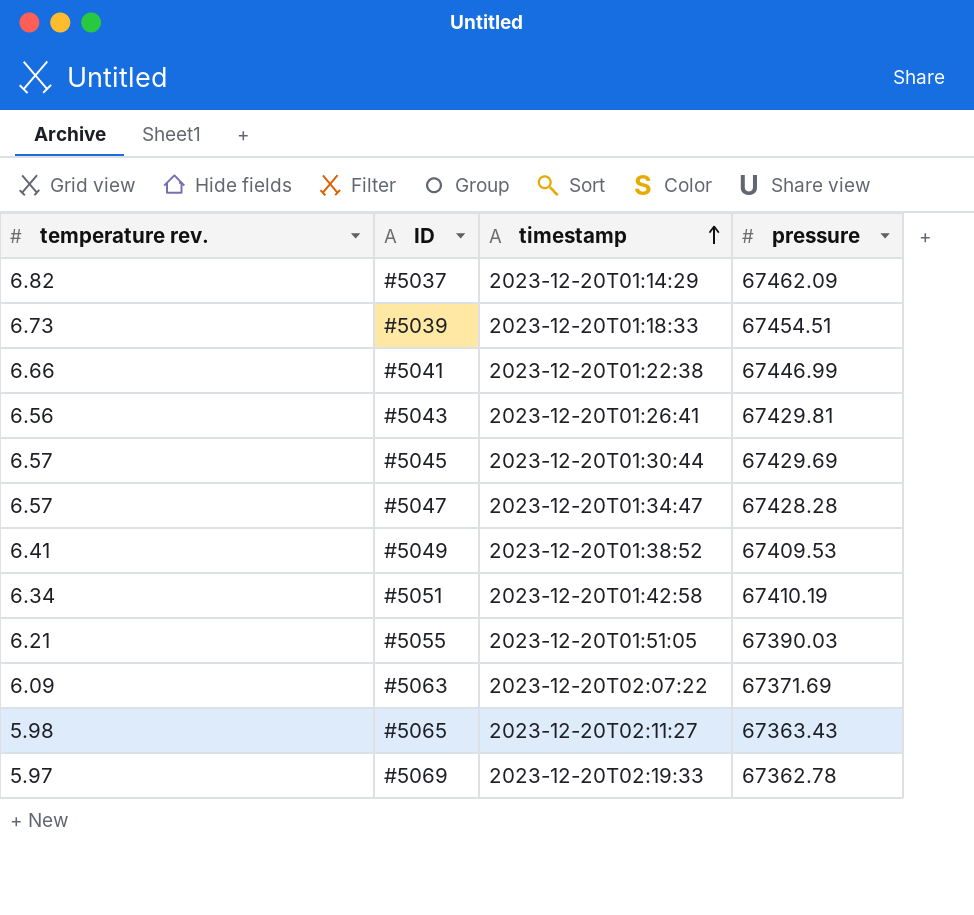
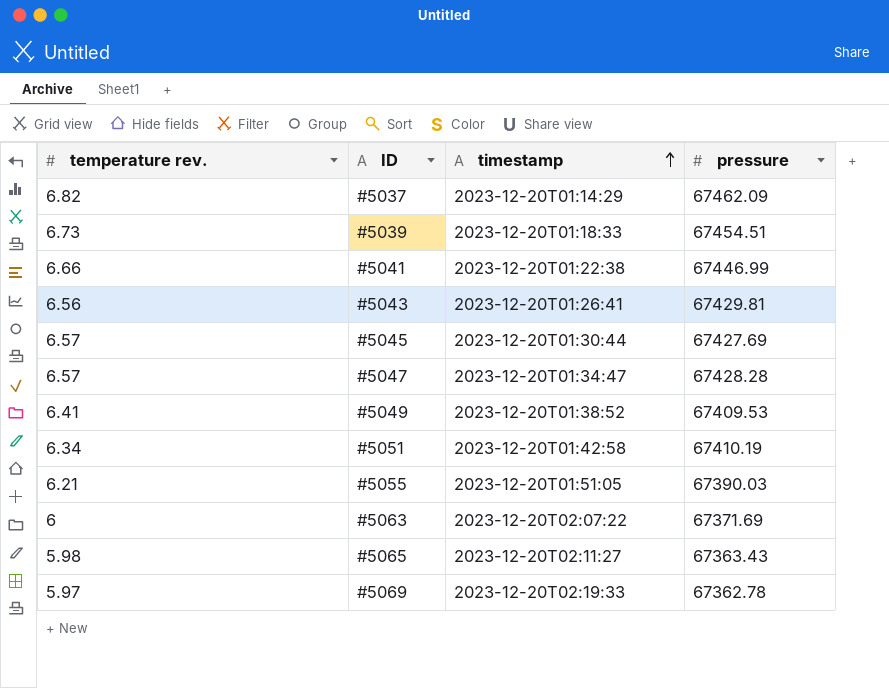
#5045 | pressure: 67429.69 -> 67427.69
#5063 | temperature rev.: 6.09 -> 6

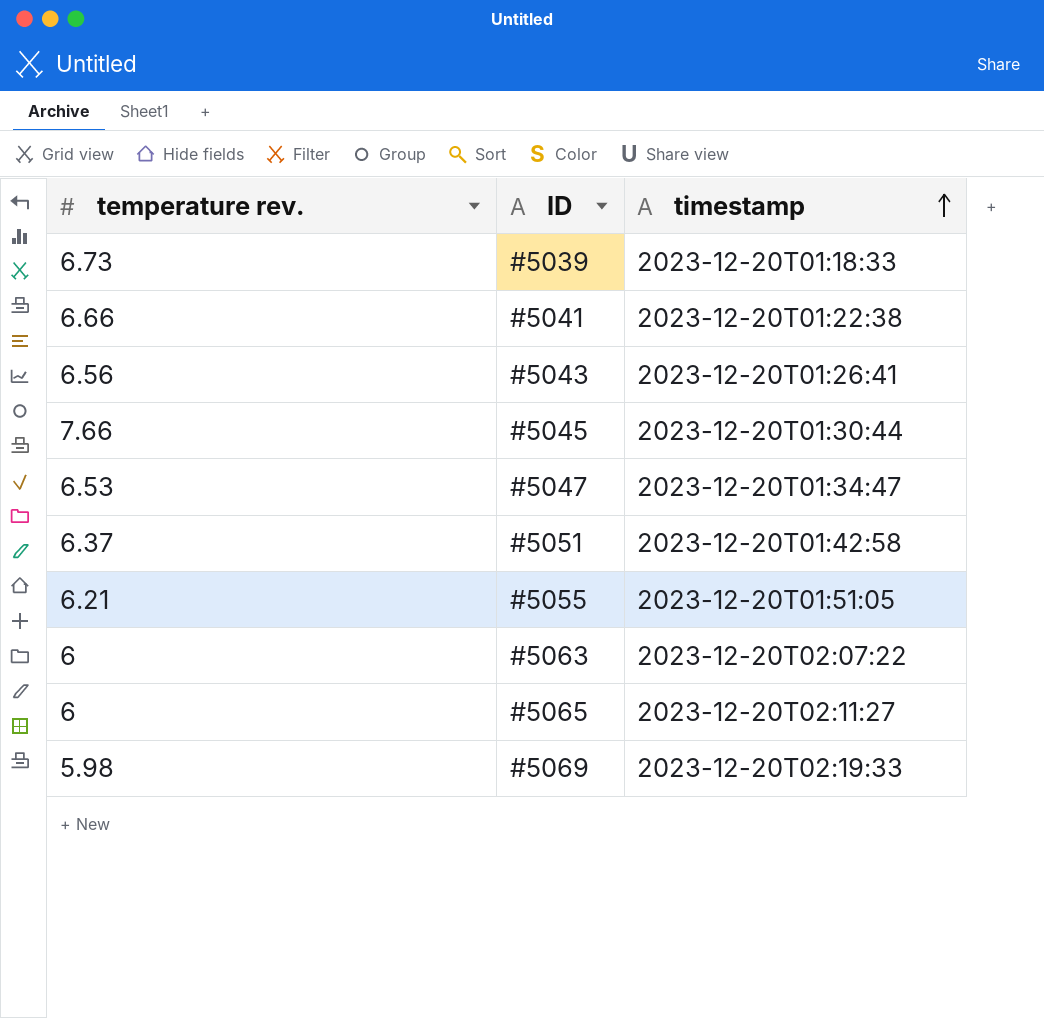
column pressure | position: 4 -> none
row #5037: 6.82 | 2023-12-20T01:14:29 | 67462.09 -> none
row #5049: 6.41 | 2023-12-20T01:38:52 | 67409.53 -> none
#5045 | temperature rev.: 6.57 -> 7.66
#5047 | temperature rev.: 6.57 -> 6.53
#5051 | temperature rev.: 6.34 -> 6.37
#5065 | temperature rev.: 5.98 -> 6
#5069 | temperature rev.: 5.97 -> 5.98

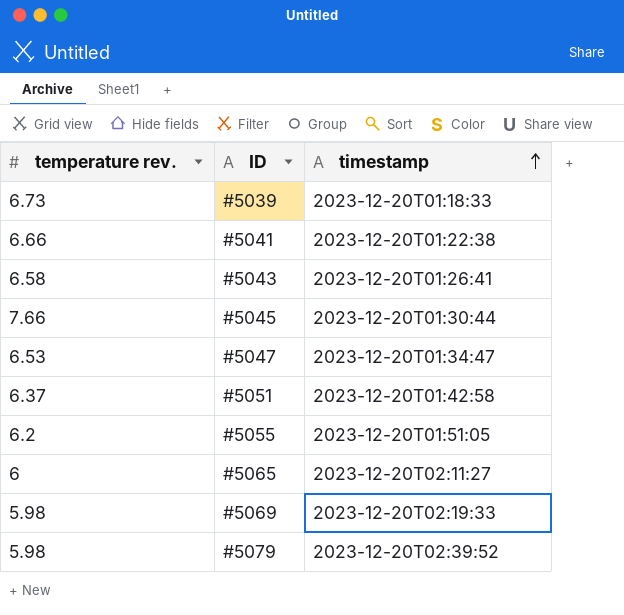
row #5063: 6 | 2023-12-20T02:07:22 -> none
#5043 | temperature rev.: 6.56 -> 6.58
#5055 | temperature rev.: 6.21 -> 6.2
row #5079: none -> 5.98 | 2023-12-20T02:39:52

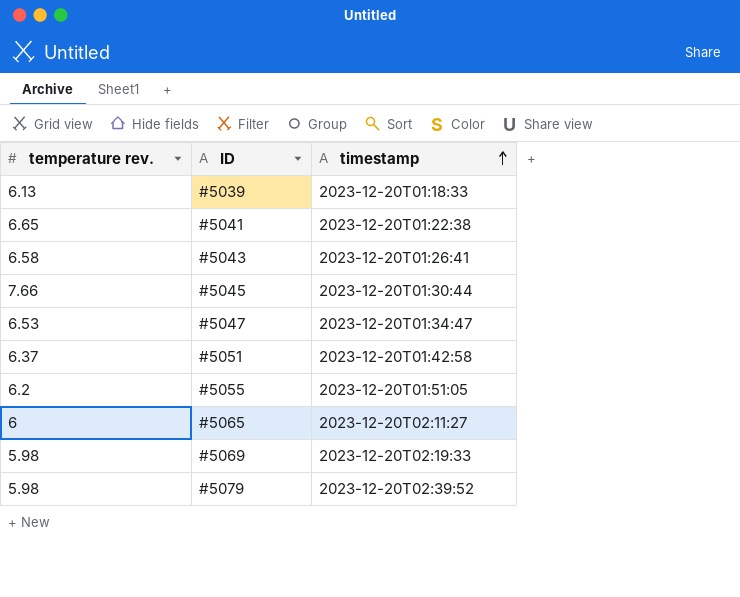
#5039 | temperature rev.: 6.73 -> 6.13
#5041 | temperature rev.: 6.66 -> 6.65

